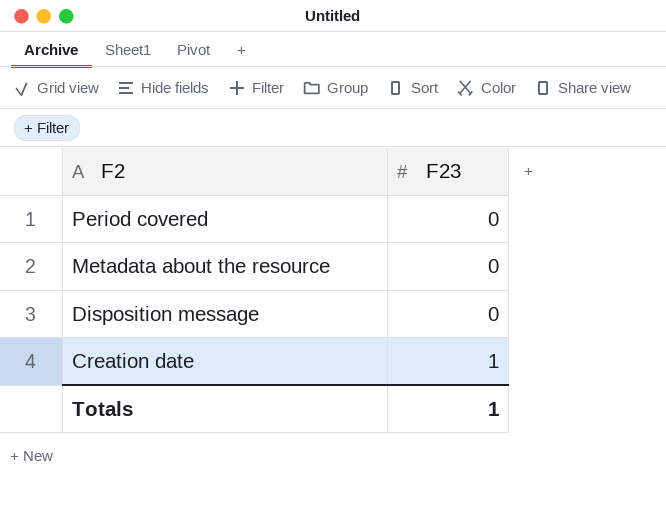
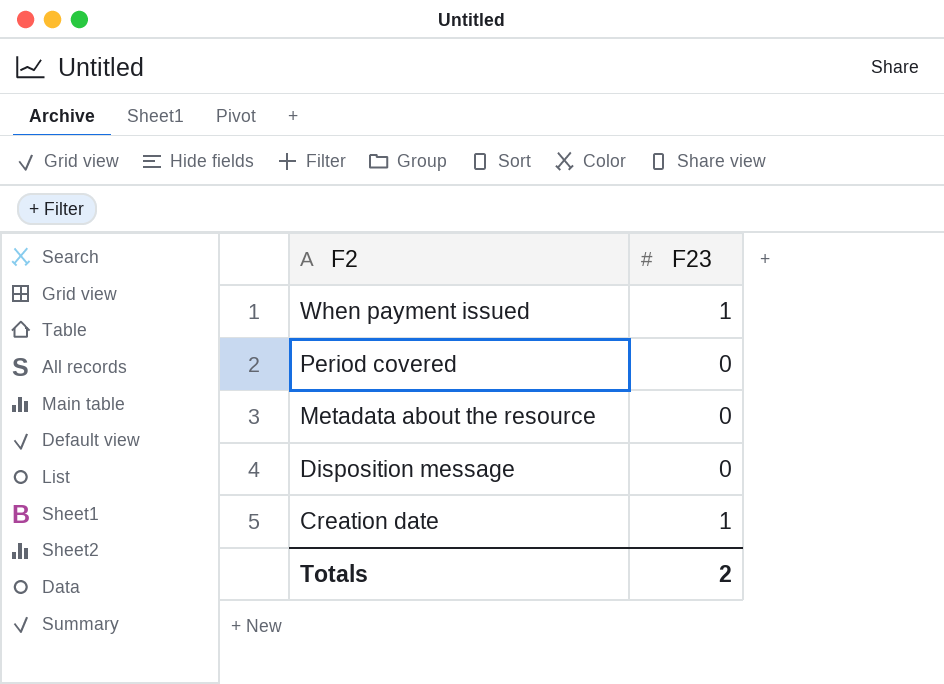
row When payment issued: none -> 1
Totals | F23: 1 -> 2

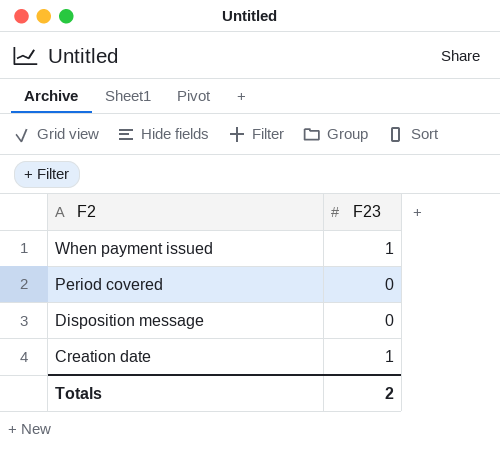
row Metadata about the resource: 0 -> none

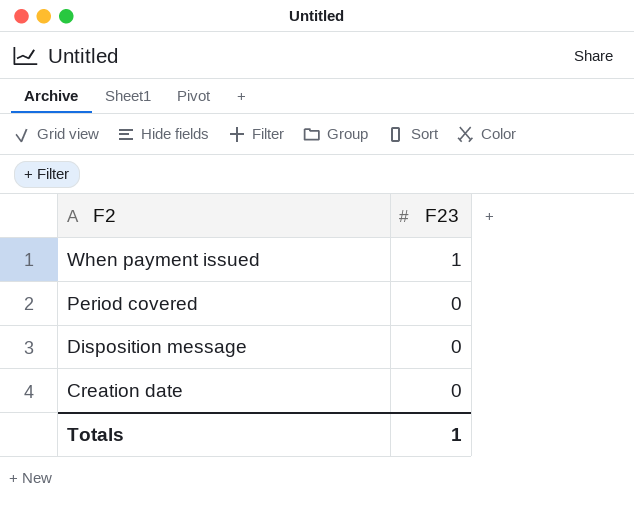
Creation date | F23: 1 -> 0
Totals | F23: 2 -> 1

